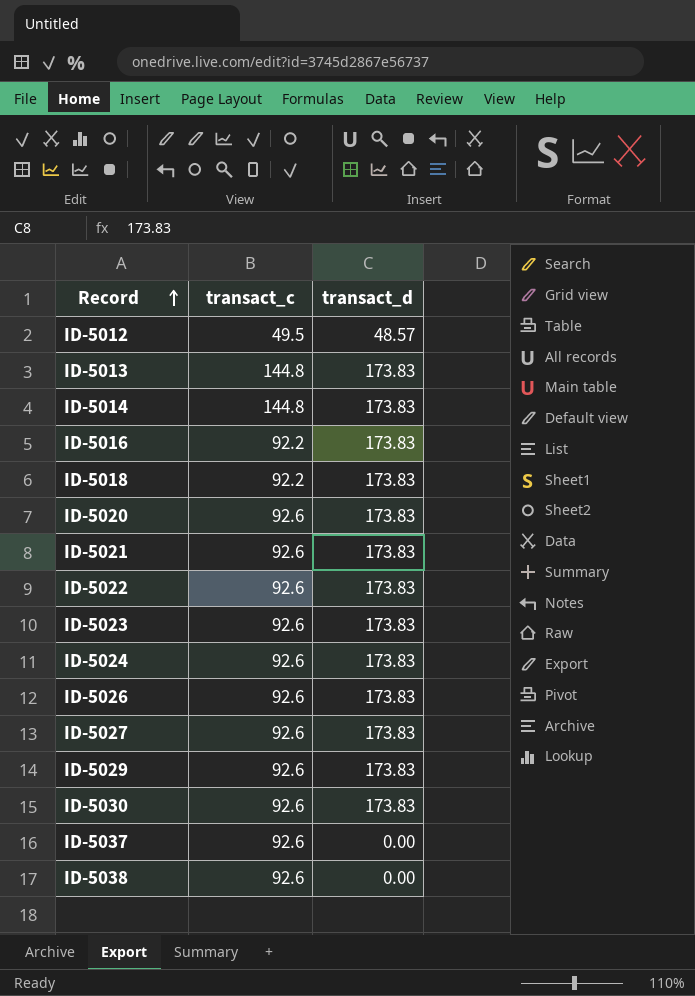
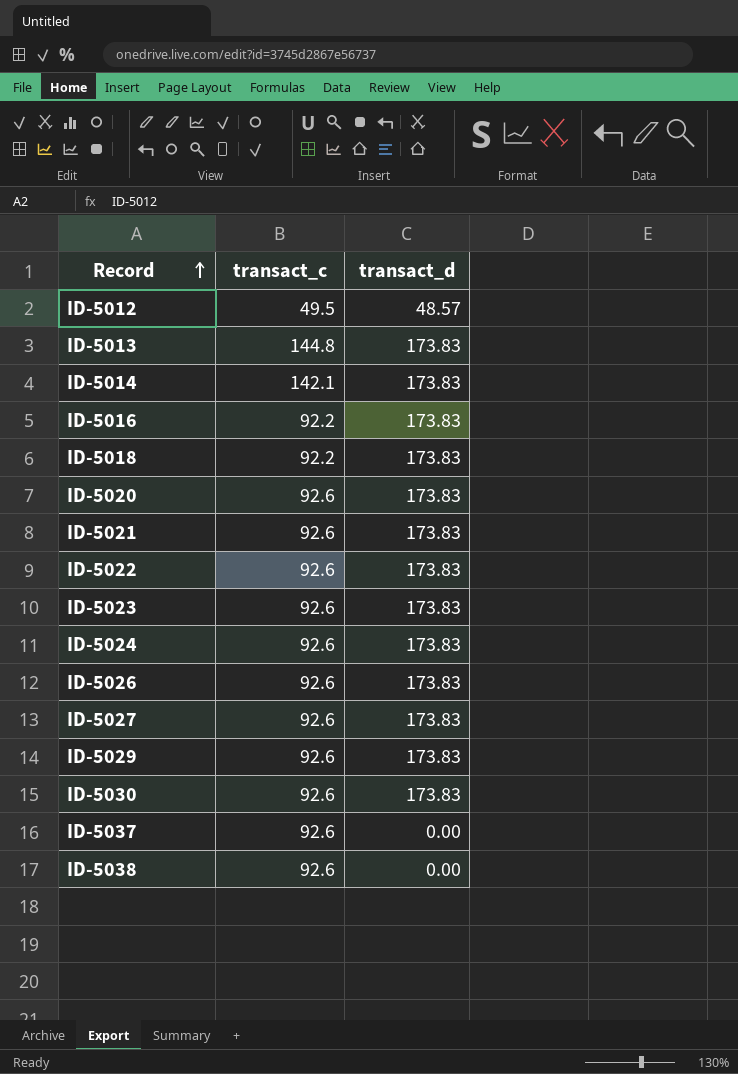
ID-5014 | transact_c: 144.8 -> 142.1

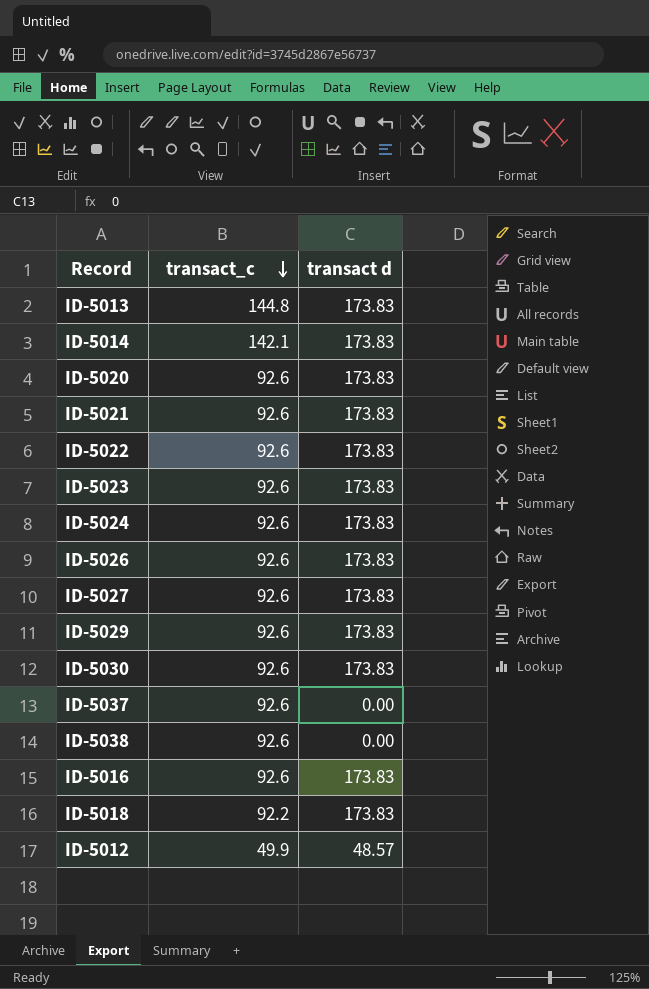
row order: Record ascending -> transact_c descending
column name: transact_d -> transact d
ID-5016 | transact_c: 92.2 -> 92.6
ID-5012 | transact_c: 49.5 -> 49.9

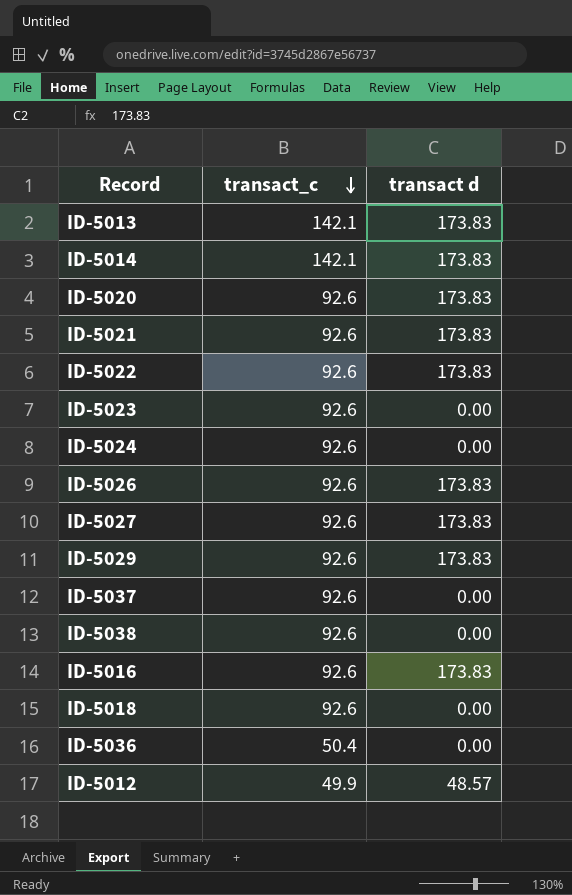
row ID-5030: 92.6 | 173.83 -> none
ID-5013 | transact_c: 144.8 -> 142.1
ID-5023 | transact d: 173.83 -> 0.00
ID-5024 | transact d: 173.83 -> 0.00
ID-5018 | transact_c: 92.2 -> 92.6
ID-5018 | transact d: 173.83 -> 0.00
row ID-5036: none -> 50.4 | 0.00

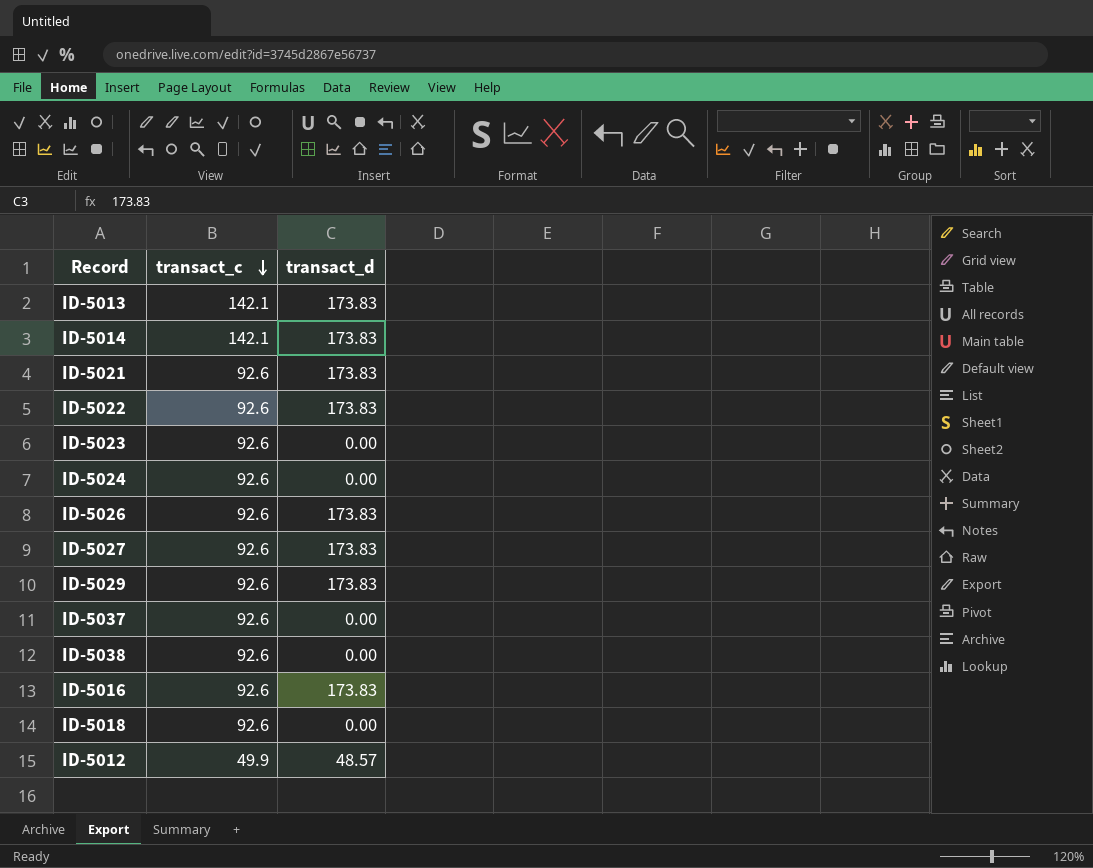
column name: transact d -> transact_d
row ID-5020: 92.6 | 173.83 -> none
row ID-5036: 50.4 | 0.00 -> none

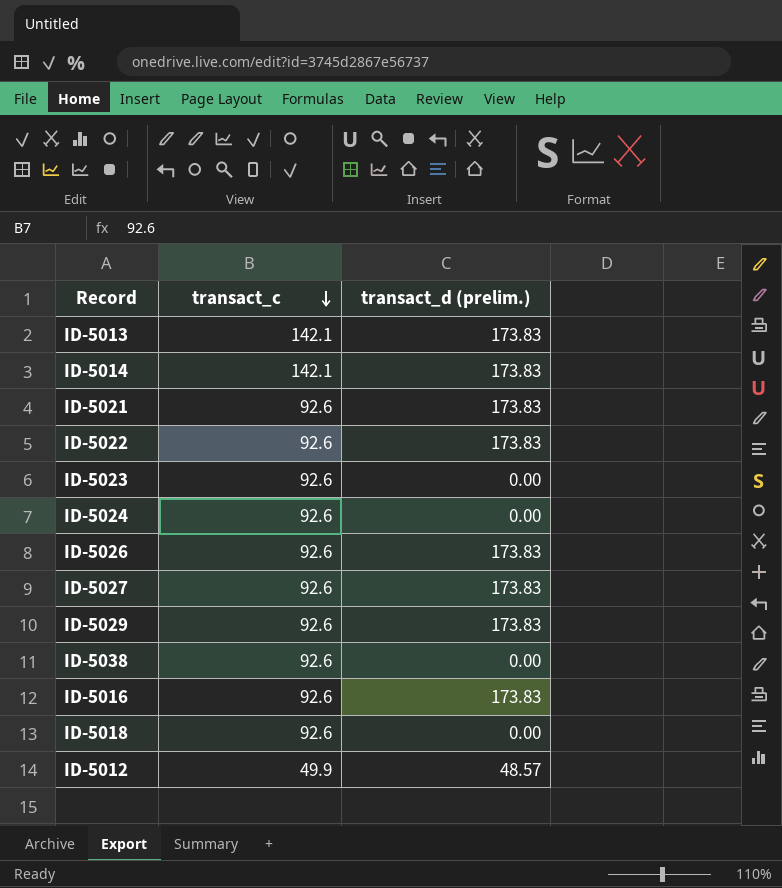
column name: transact_d -> transact_d (prelim.)
row ID-5037: 92.6 | 0.00 -> none

